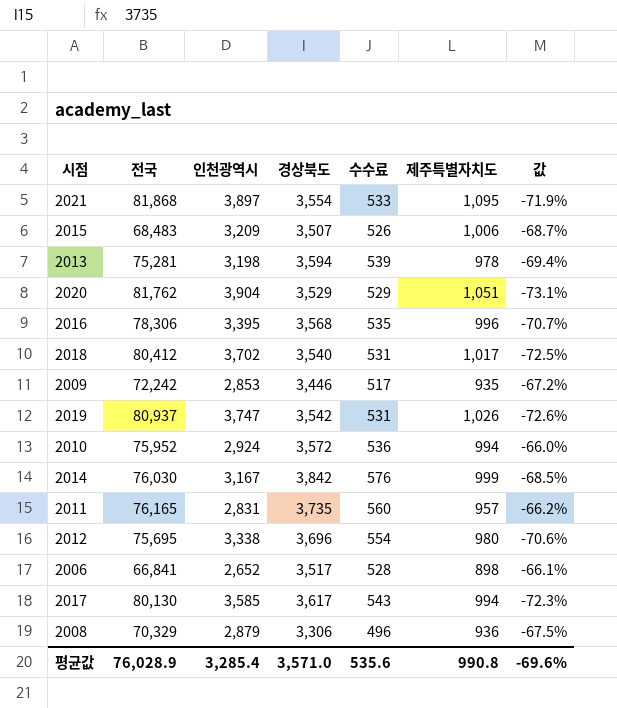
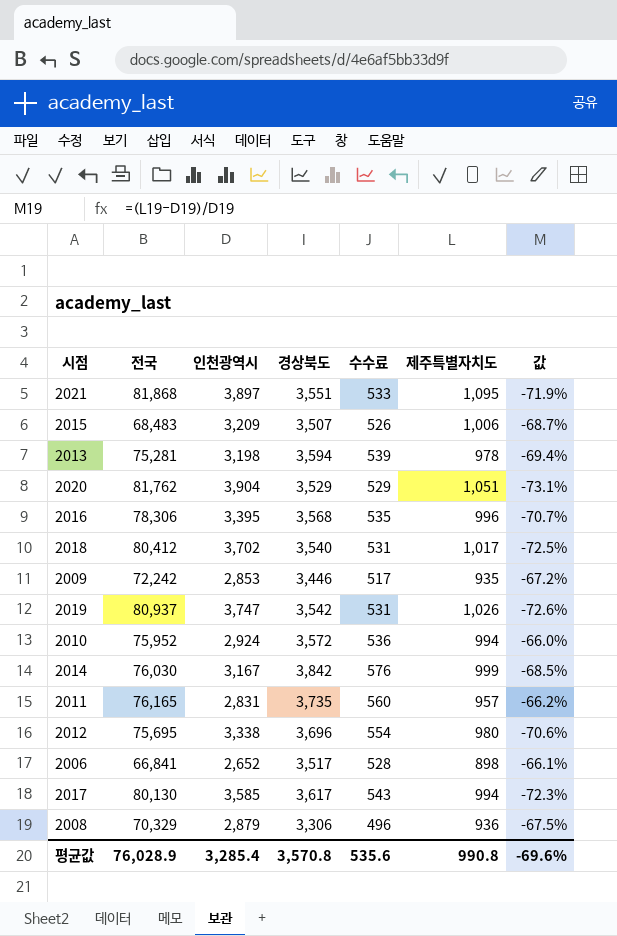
2021 | 경상북도: 3,554 -> 3,551
평균값 | 경상북도: 3,571.0 -> 3,570.8

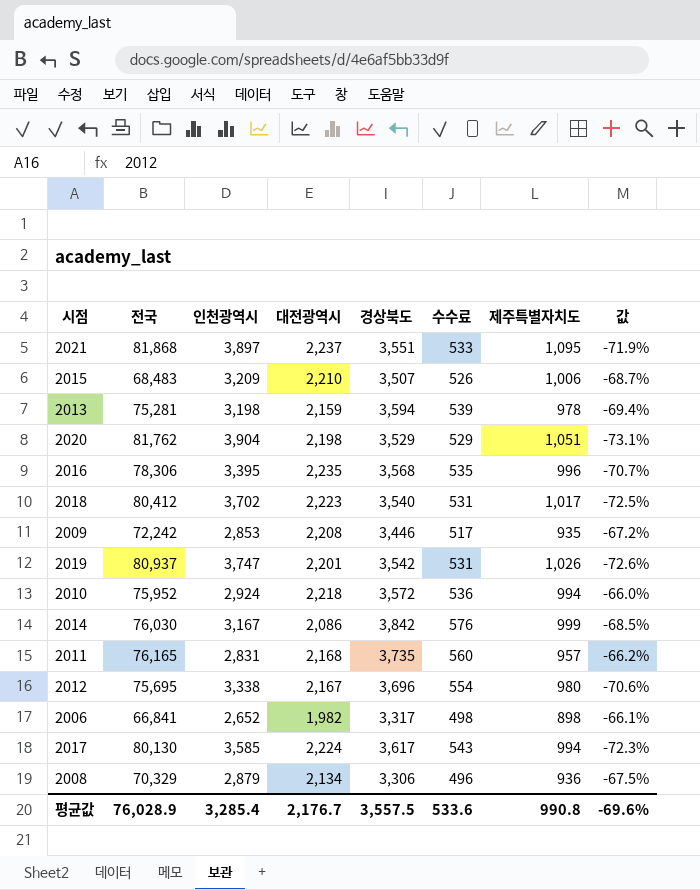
column 대전광역시 | position: none -> 4
2006 | 경상북도: 3,517 -> 3,317
2006 | 수수료: 528 -> 498
평균값 | 경상북도: 3,570.8 -> 3,557.5
평균값 | 수수료: 535.6 -> 533.6

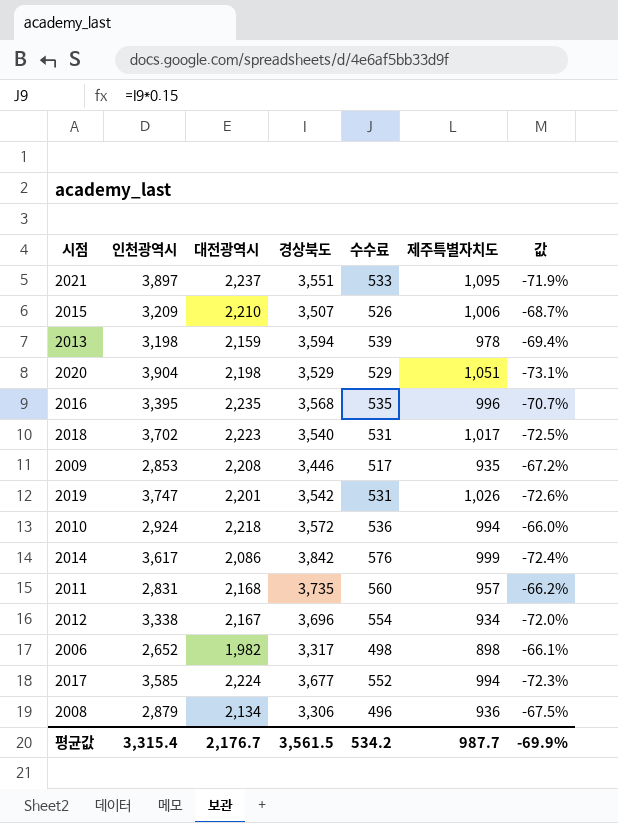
column 전국 | position: 2 -> none
2014 | 인천광역시: 3,167 -> 3,617
2014 | 값: -68.5% -> -72.4%
2012 | 제주특별자치도: 980 -> 934
2012 | 값: -70.6% -> -72.0%
2017 | 경상북도: 3,617 -> 3,677
2017 | 수수료: 543 -> 552
평균값 | 인천광역시: 3,285.4 -> 3,315.4
평균값 | 경상북도: 3,557.5 -> 3,561.5
평균값 | 수수료: 533.6 -> 534.2
평균값 | 제주특별자치도: 990.8 -> 987.7
평균값 | 값: -69.6% -> -69.9%

